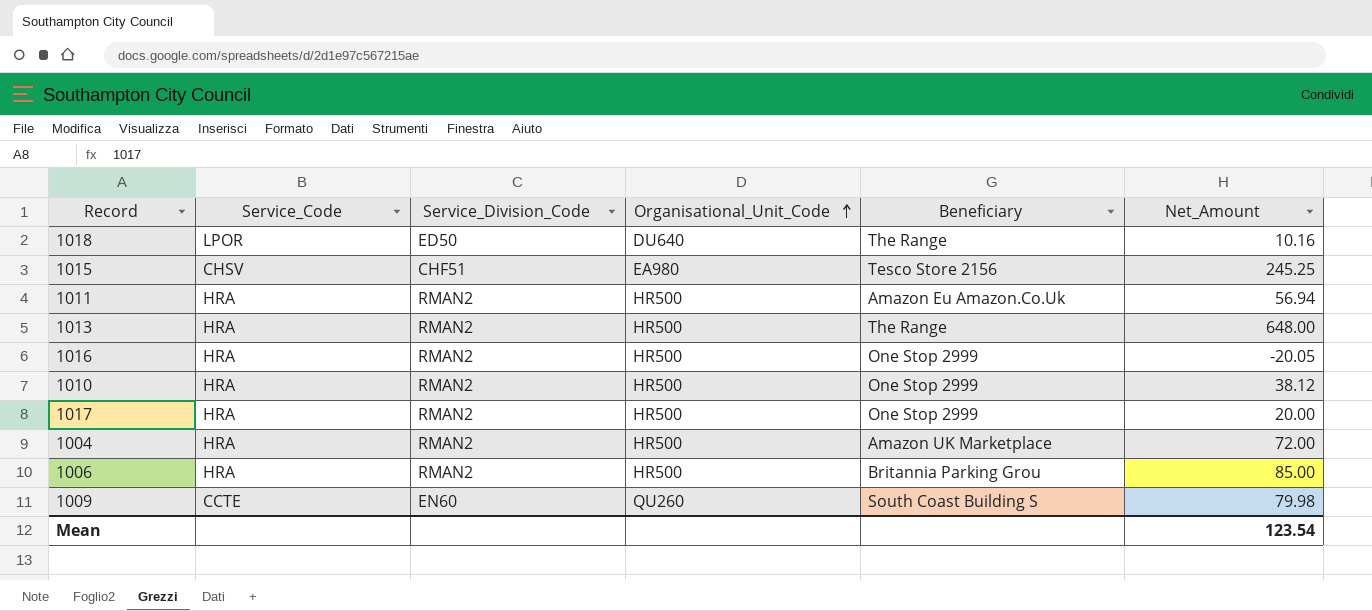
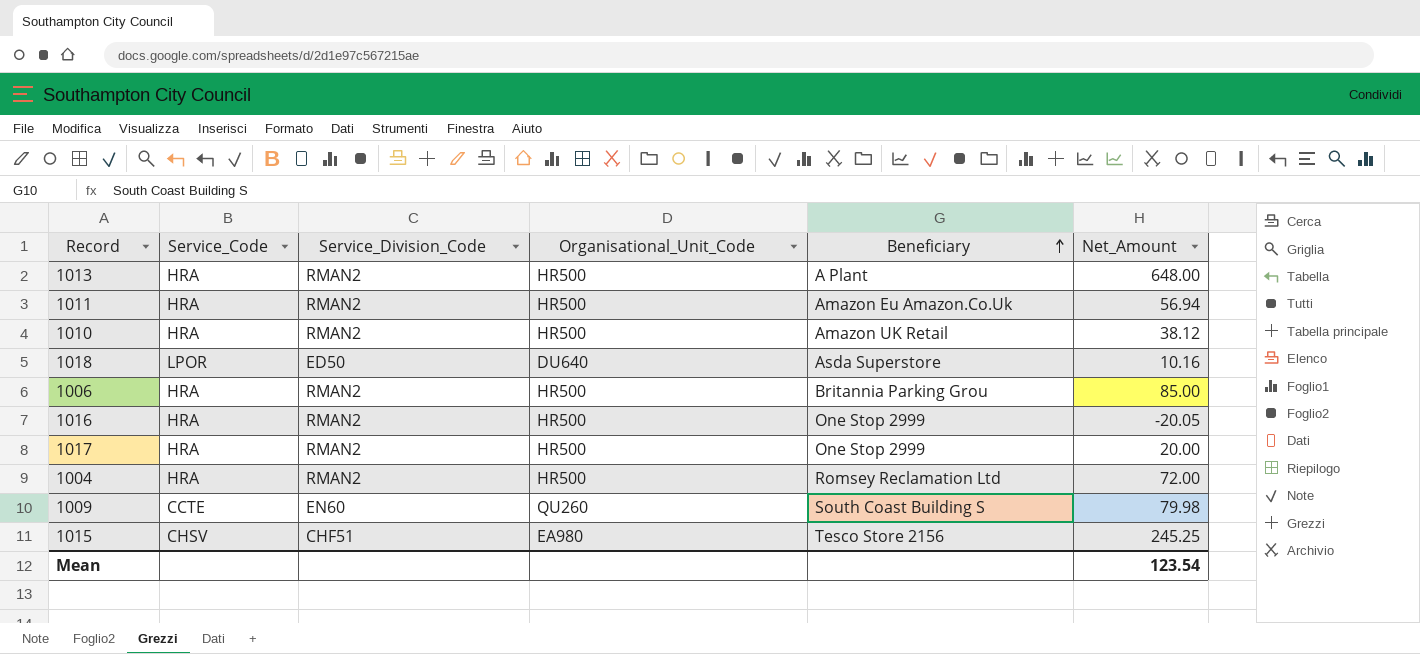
row order: Organisational_Unit_Code ascending -> Beneficiary ascending
1013 | Beneficiary: The Range -> A Plant
1010 | Beneficiary: One Stop 2999 -> Amazon UK Retail
1018 | Beneficiary: The Range -> Asda Superstore
1004 | Beneficiary: Amazon UK Marketplace -> Romsey Reclamation Ltd

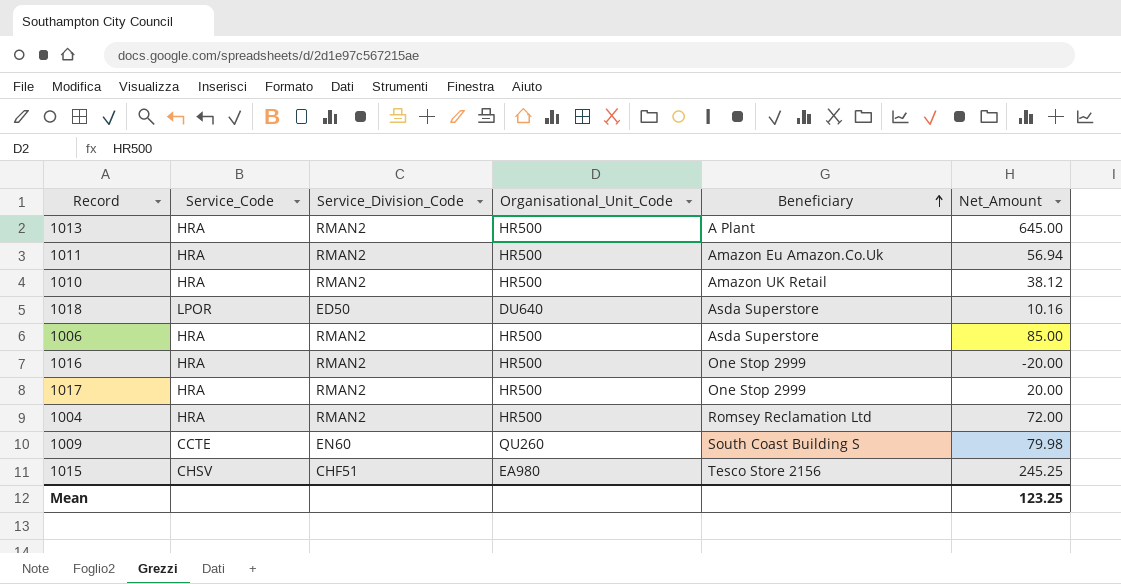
1013 | Net_Amount: 648.00 -> 645.00
1006 | Beneficiary: Britannia Parking Grou -> Asda Superstore
1016 | Net_Amount: -20.05 -> -20.00
Mean | Net_Amount: 123.54 -> 123.25

